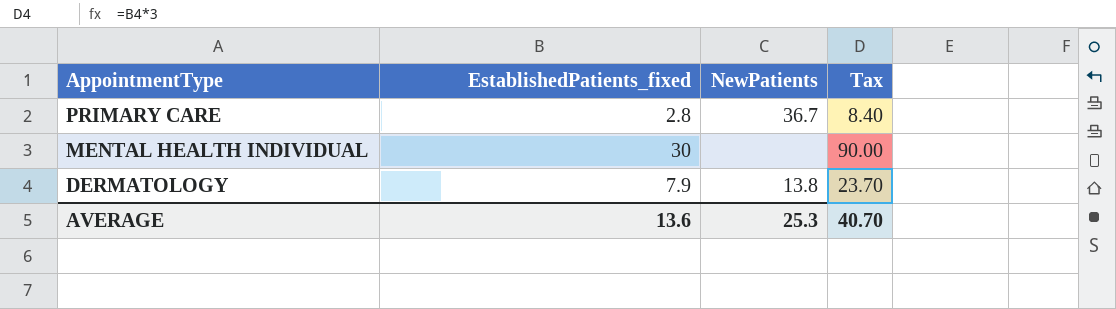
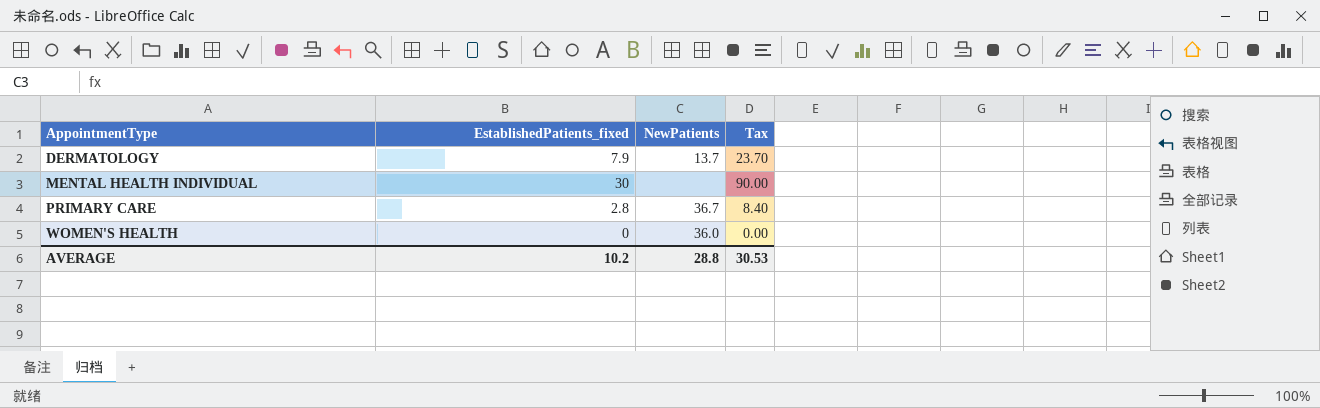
row order: AppointmentType descending -> AppointmentType ascending
DERMATOLOGY | NewPatients: 13.8 -> 13.7
row WOMEN'S HEALTH: none -> 0 | 36.0 | 0.00
AVERAGE | EstablishedPatients_fixed: 13.6 -> 10.2
AVERAGE | NewPatients: 25.3 -> 28.8
AVERAGE | Tax: 40.70 -> 30.53

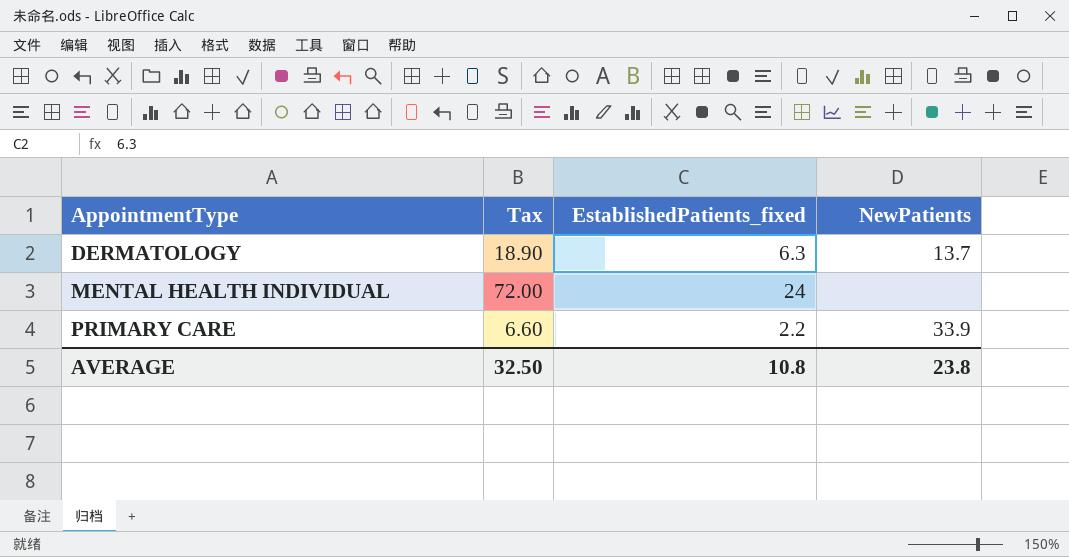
column Tax | position: 4 -> 2
row WOMEN'S HEALTH: 0 | 36.0 | 0.00 -> none
DERMATOLOGY | Tax: 23.70 -> 18.90
DERMATOLOGY | EstablishedPatients_fixed: 7.9 -> 6.3
MENTAL HEALTH INDIVIDUAL | Tax: 90.00 -> 72.00
MENTAL HEALTH INDIVIDUAL | EstablishedPatients_fixed: 30 -> 24
PRIMARY CARE | Tax: 8.40 -> 6.60
PRIMARY CARE | EstablishedPatients_fixed: 2.8 -> 2.2
PRIMARY CARE | NewPatients: 36.7 -> 33.9
AVERAGE | Tax: 30.53 -> 32.50
AVERAGE | EstablishedPatients_fixed: 10.2 -> 10.8
AVERAGE | NewPatients: 28.8 -> 23.8

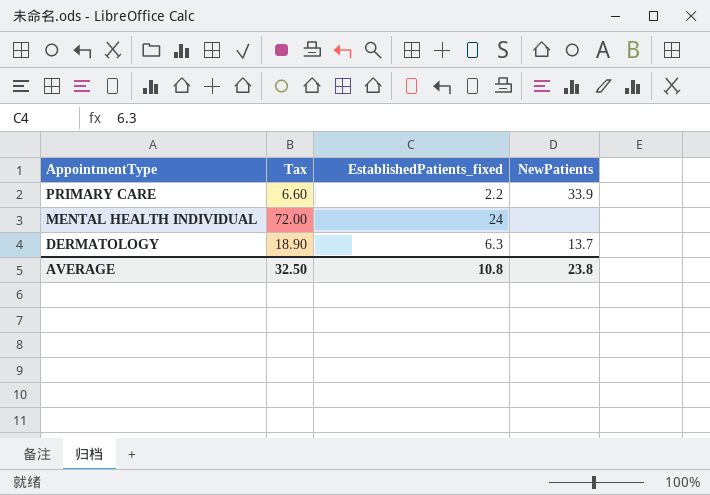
row order: AppointmentType ascending -> AppointmentType descending

